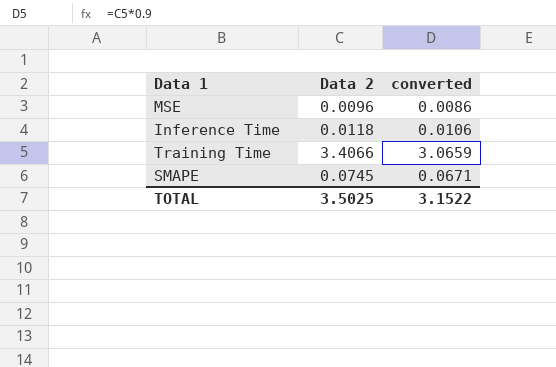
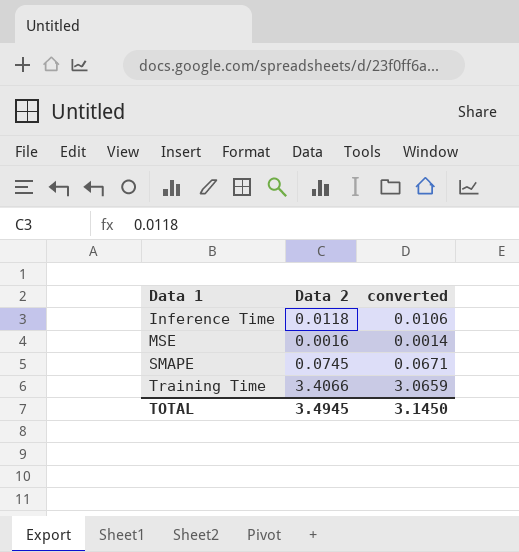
row order: none -> Data 1 ascending
MSE | Data 2: 0.0096 -> 0.0016
MSE | converted: 0.0086 -> 0.0014
TOTAL | Data 2: 3.5025 -> 3.4945
TOTAL | converted: 3.1522 -> 3.1450

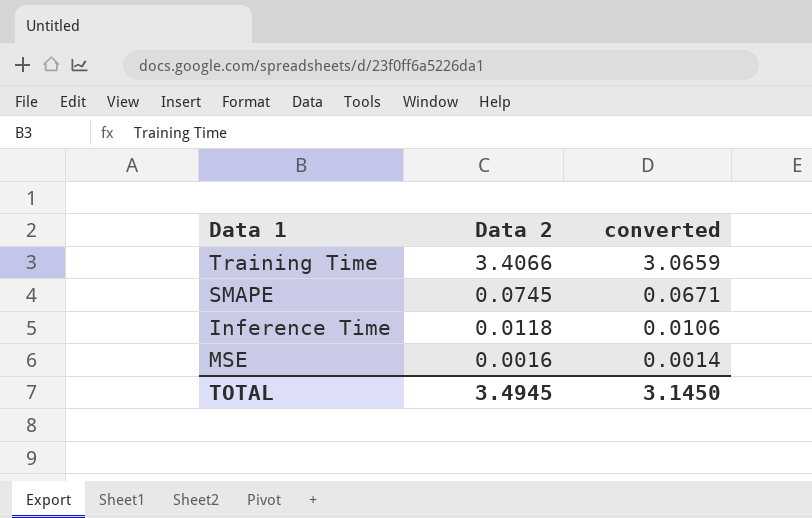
row order: Data 1 ascending -> Data 2 descending

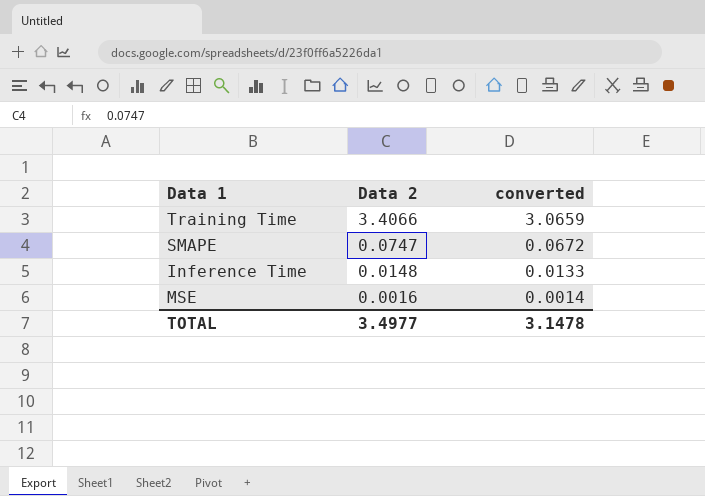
SMAPE | Data 2: 0.0745 -> 0.0747
SMAPE | converted: 0.0671 -> 0.0672
Inference Time | Data 2: 0.0118 -> 0.0148
Inference Time | converted: 0.0106 -> 0.0133
TOTAL | Data 2: 3.4945 -> 3.4977
TOTAL | converted: 3.1450 -> 3.1478

